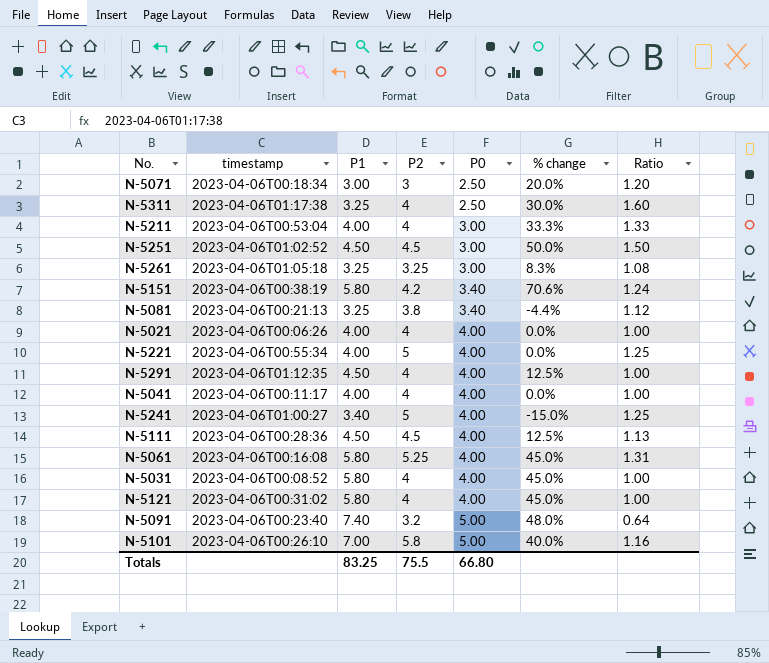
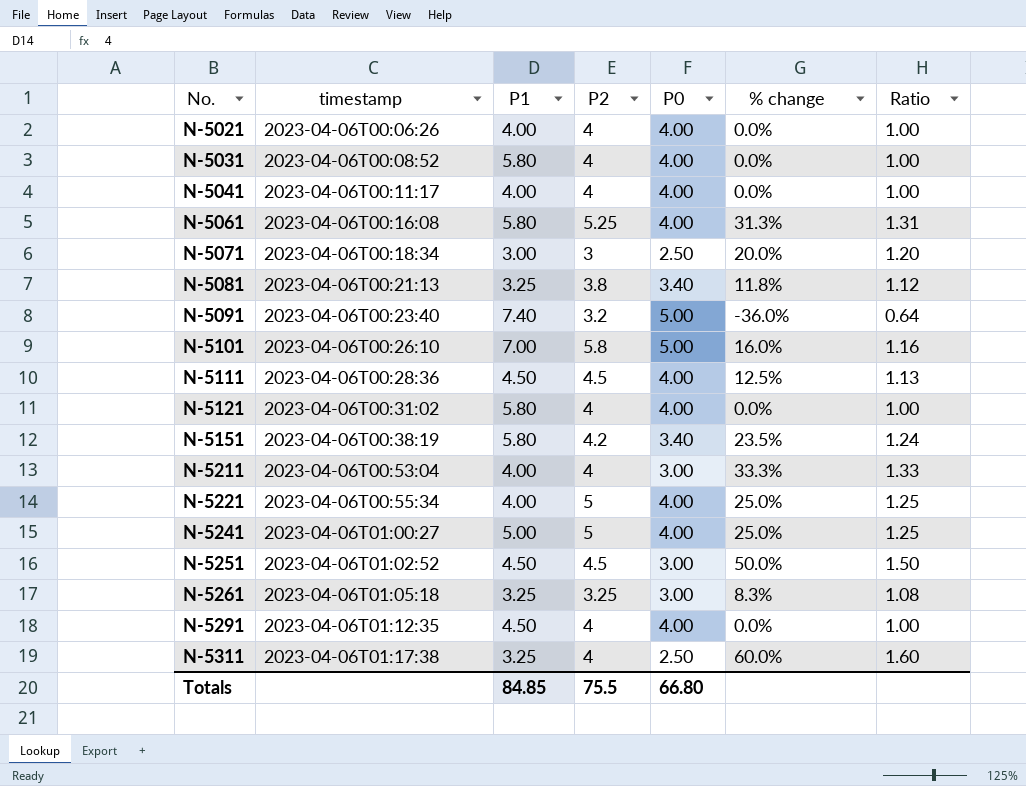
row order: P0 ascending -> No. ascending
column % change | formula: ([P1] - [P0]) / [P0] -> ([P2] - [P0]) / [P0]
N-5241 | P1: 3.40 -> 5.00
Totals | P1: 83.25 -> 84.85

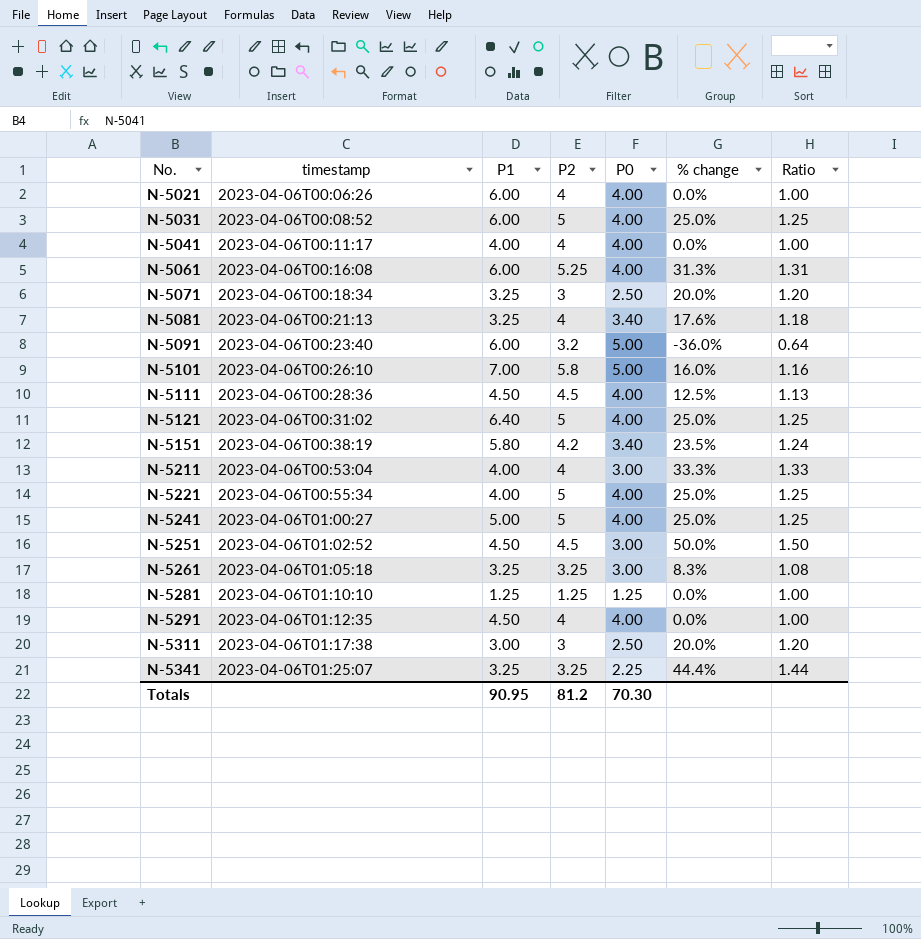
N-5021 | P1: 4.00 -> 6.00
N-5031 | P1: 5.80 -> 6.00
N-5031 | P2: 4 -> 5
N-5031 | % change: 0.0% -> 25.0%
N-5031 | Ratio: 1.00 -> 1.25
N-5061 | P1: 5.80 -> 6.00
N-5071 | P1: 3.00 -> 3.25
N-5081 | P2: 3.8 -> 4
N-5081 | % change: 11.8% -> 17.6%
N-5081 | Ratio: 1.12 -> 1.18
N-5091 | P1: 7.40 -> 6.00
N-5121 | P1: 5.80 -> 6.40
N-5121 | P2: 4 -> 5
N-5121 | % change: 0.0% -> 25.0%
N-5121 | Ratio: 1.00 -> 1.25
row N-5281: none -> 2023-04-06T01:10:10 | 1.25 | 1.25 | 1.25 | 0.0% | 1.00
N-5311 | P1: 3.25 -> 3.00
N-5311 | P2: 4 -> 3
N-5311 | % change: 60.0% -> 20.0%
N-5311 | Ratio: 1.60 -> 1.20
row N-5341: none -> 2023-04-06T01:25:07 | 3.25 | 3.25 | 2.25 | 44.4% | 1.44
Totals | P1: 84.85 -> 90.95
Totals | P2: 75.5 -> 81.2
Totals | P0: 66.80 -> 70.30

